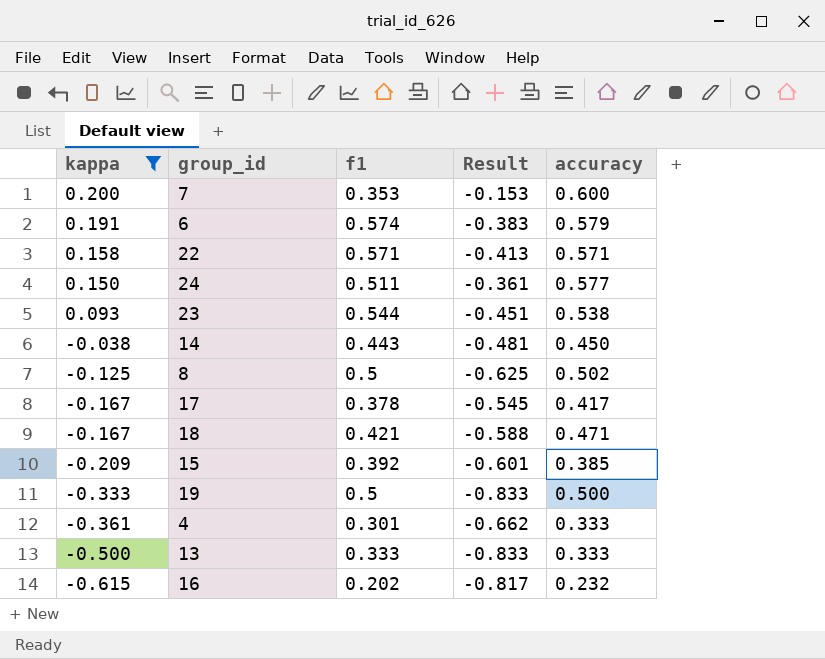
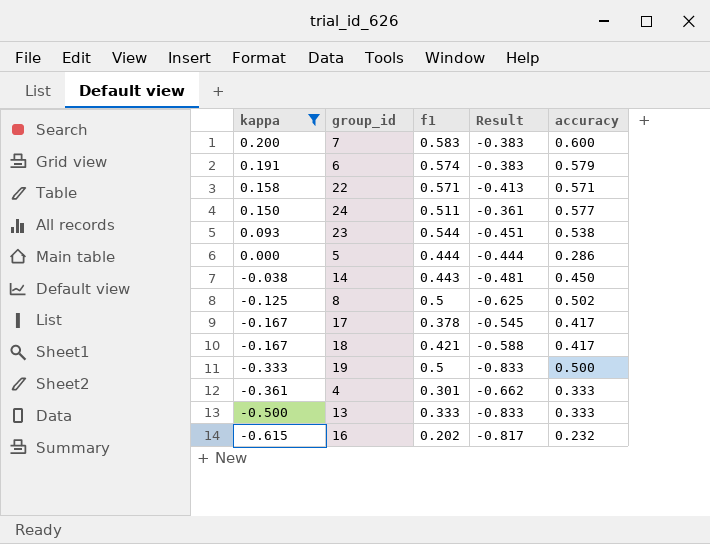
row 15: -0.209 | 0.392 | -0.601 | 0.385 -> none
7 | f1: 0.353 -> 0.583
7 | Result: -0.153 -> -0.383
row 5: none -> 0.000 | 0.444 | -0.444 | 0.286
18 | accuracy: 0.471 -> 0.417

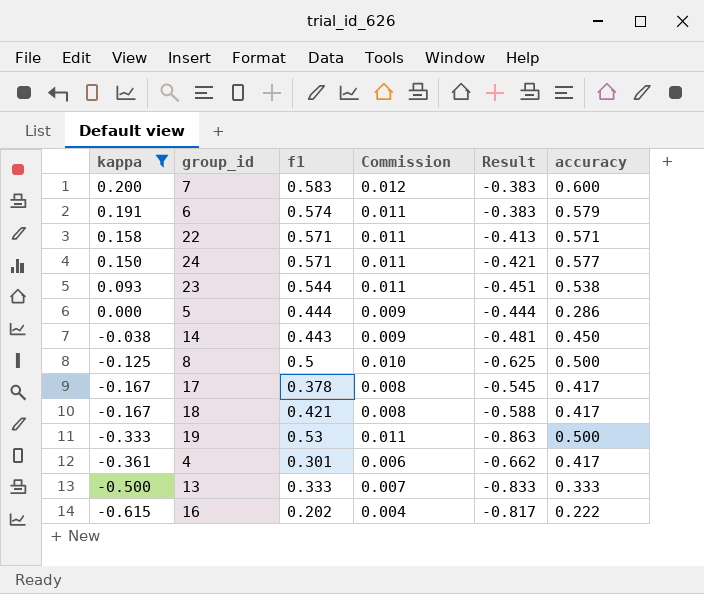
column Commission | formula: none -> [f1] * 0.02
24 | f1: 0.511 -> 0.571
24 | Result: -0.361 -> -0.421
8 | accuracy: 0.502 -> 0.500
19 | f1: 0.5 -> 0.53
19 | Result: -0.833 -> -0.863
4 | accuracy: 0.333 -> 0.417
16 | accuracy: 0.232 -> 0.222

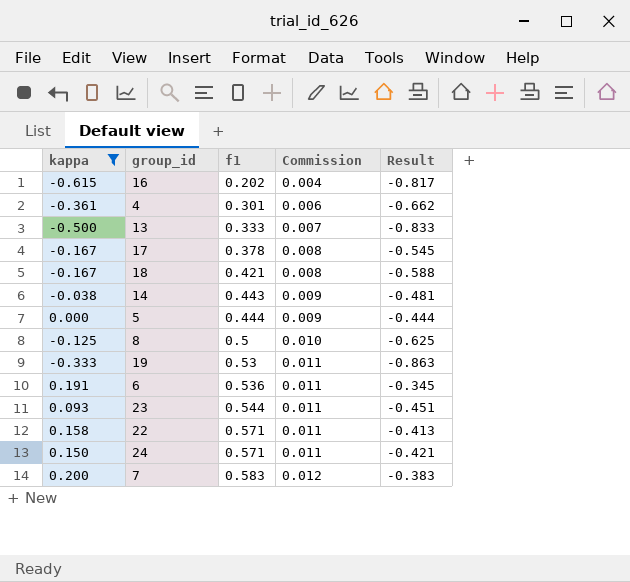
row order: kappa descending -> f1 ascending
column accuracy | position: 6 -> none
6 | f1: 0.574 -> 0.536
6 | Result: -0.383 -> -0.345

